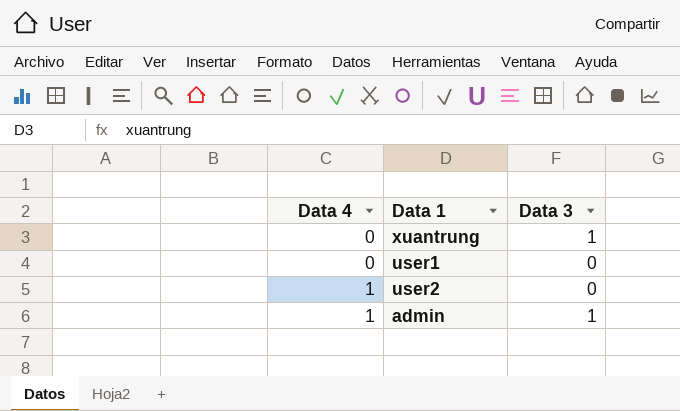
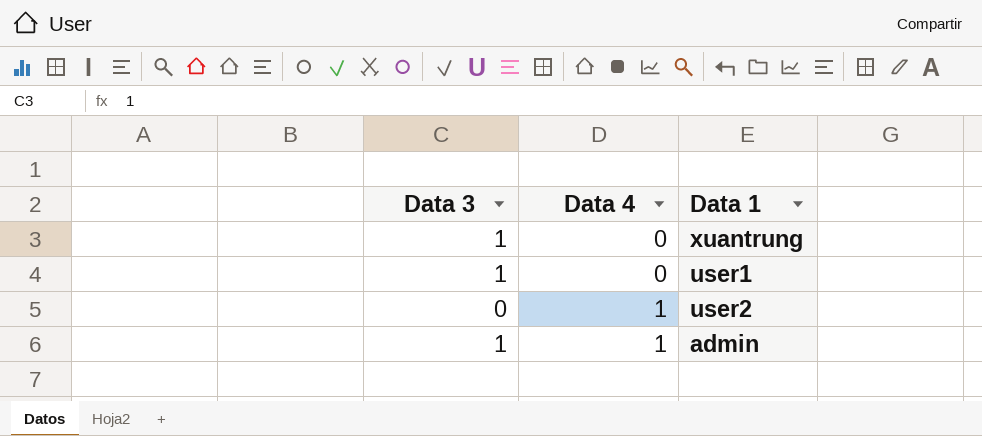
column Data 3 | position: 3 -> 1
user1 | Data 3: 0 -> 1

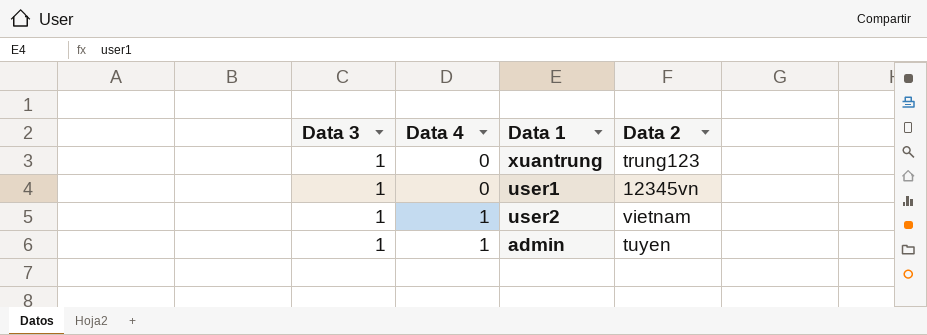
column Data 2 | position: none -> 4
user2 | Data 3: 0 -> 1

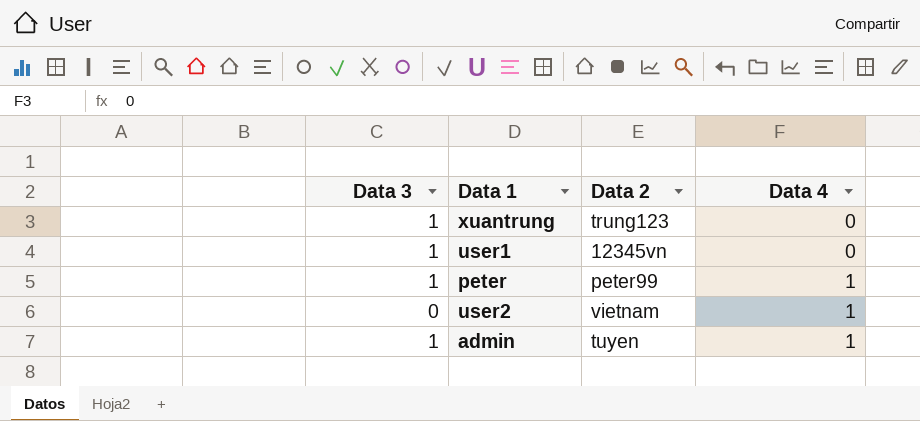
column Data 4 | position: 2 -> 4
row peter: none -> 1 | peter99 | 1
user2 | Data 3: 1 -> 0

